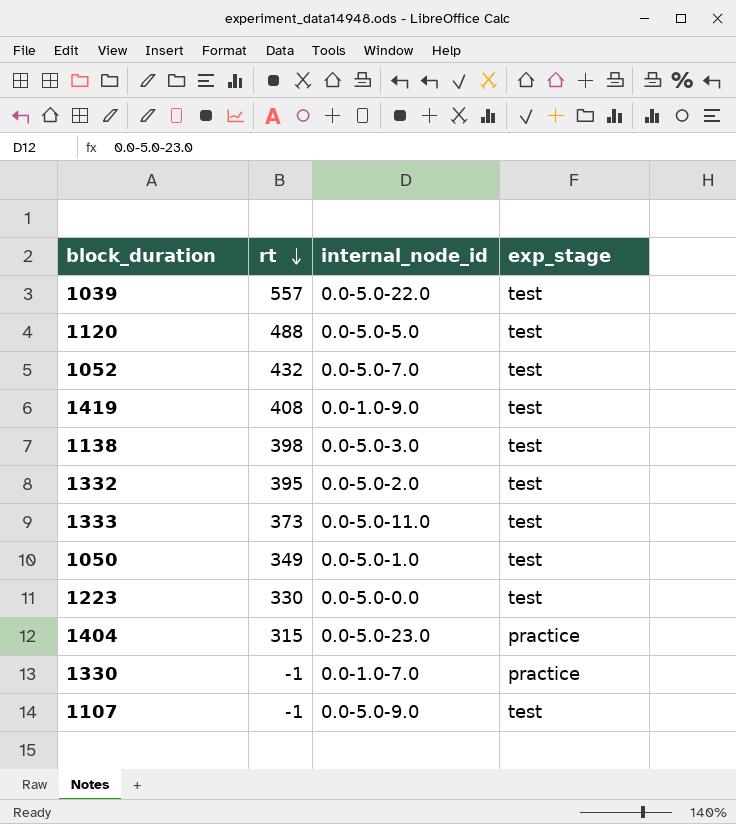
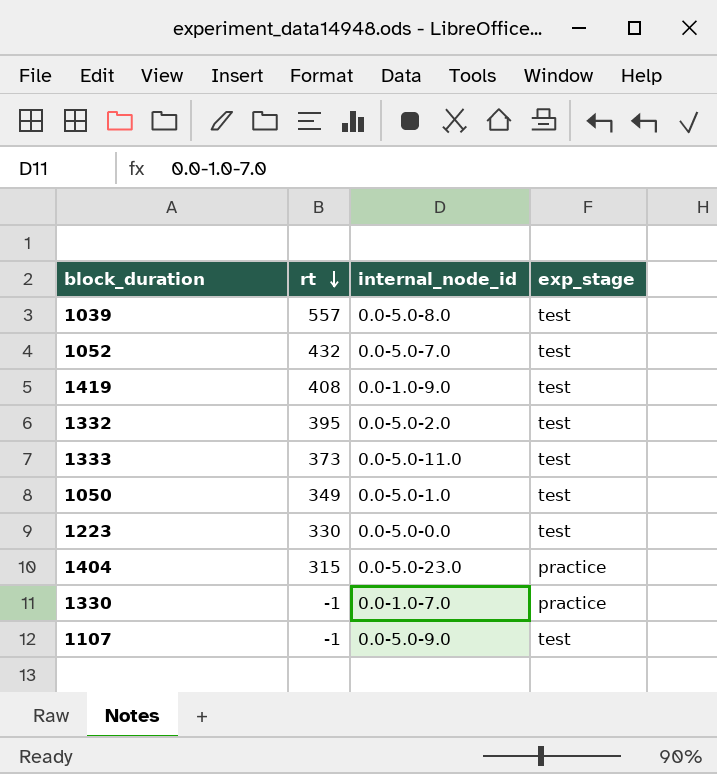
row 1120: 488 | 0.0-5.0-5.0 | test -> none
row 1138: 398 | 0.0-5.0-3.0 | test -> none
1039 | internal_node_id: 0.0-5.0-22.0 -> 0.0-5.0-8.0

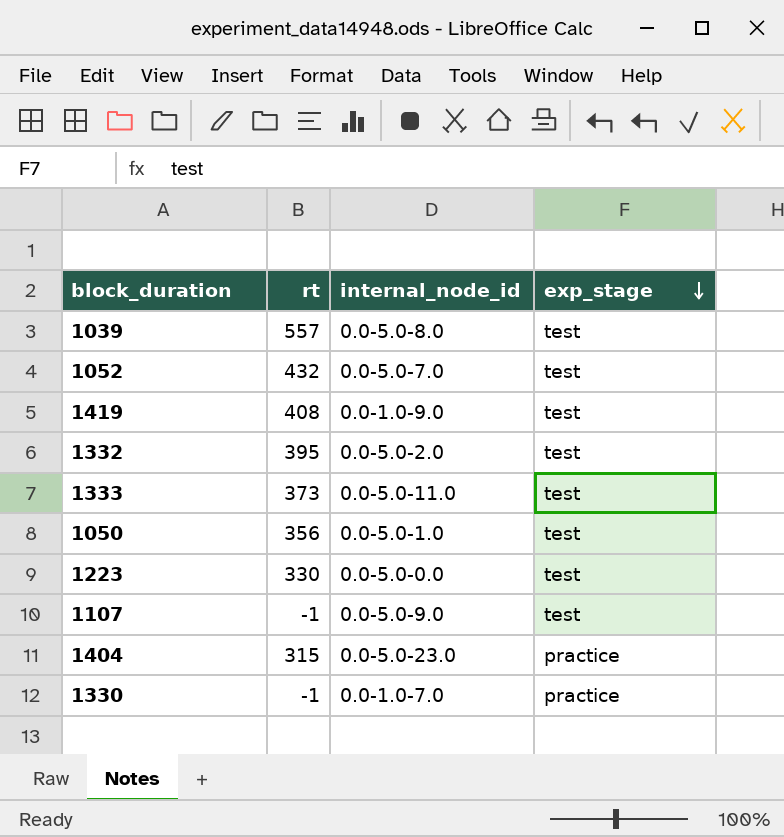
row order: rt descending -> exp_stage descending
1050 | rt: 349 -> 356

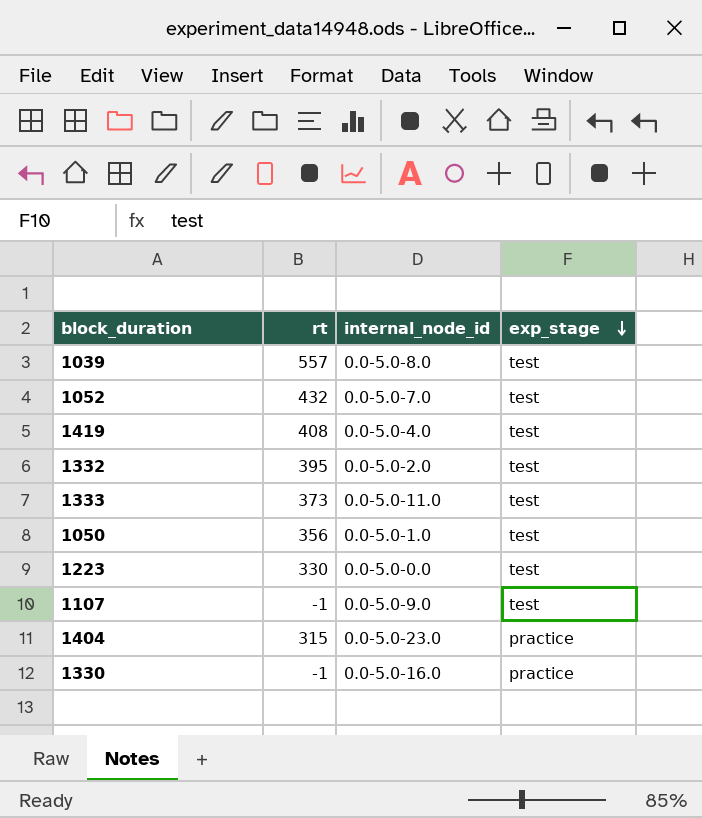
1419 | internal_node_id: 0.0-1.0-9.0 -> 0.0-5.0-4.0
1330 | internal_node_id: 0.0-1.0-7.0 -> 0.0-5.0-16.0

